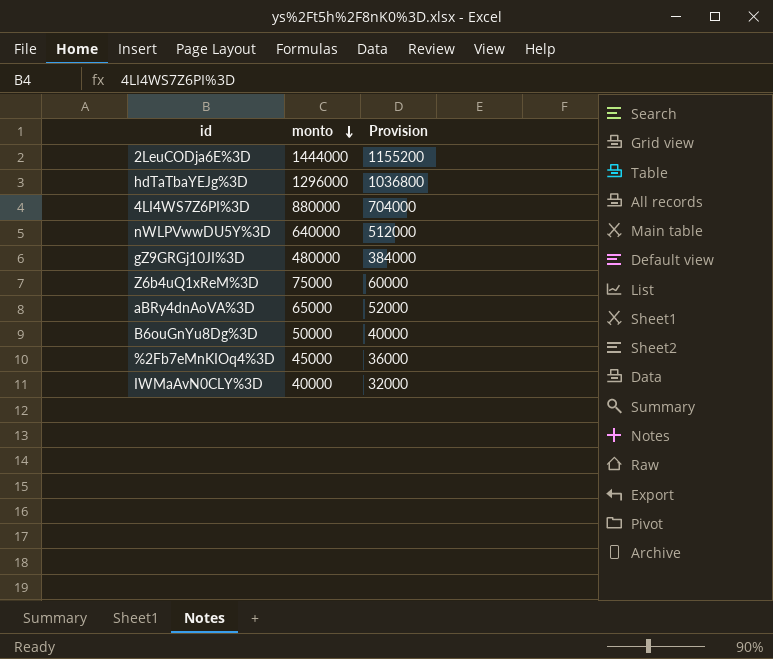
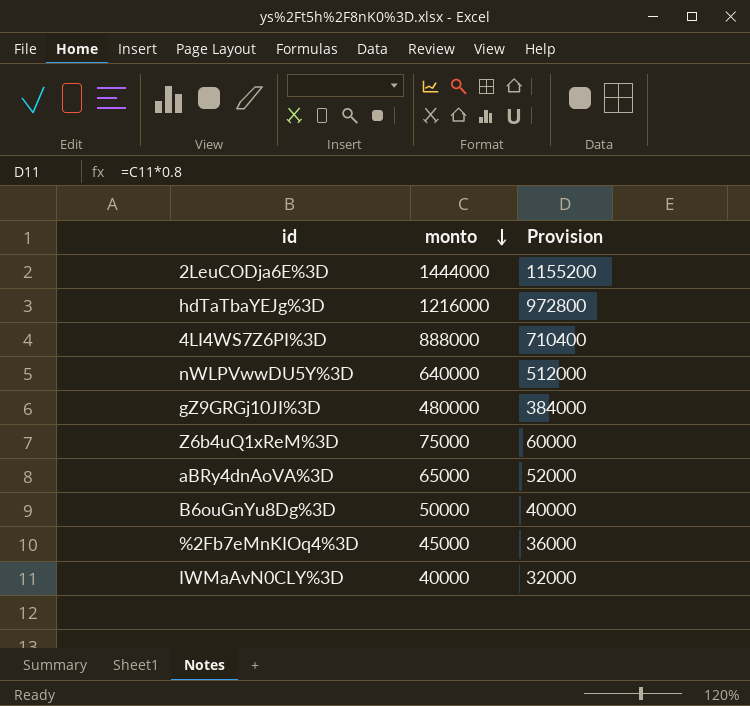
hdTaTbaYEJg%3D | monto: 1296000 -> 1216000
hdTaTbaYEJg%3D | Provision: 1036800 -> 972800
4LI4WS7Z6PI%3D | monto: 880000 -> 888000
4LI4WS7Z6PI%3D | Provision: 704000 -> 710400

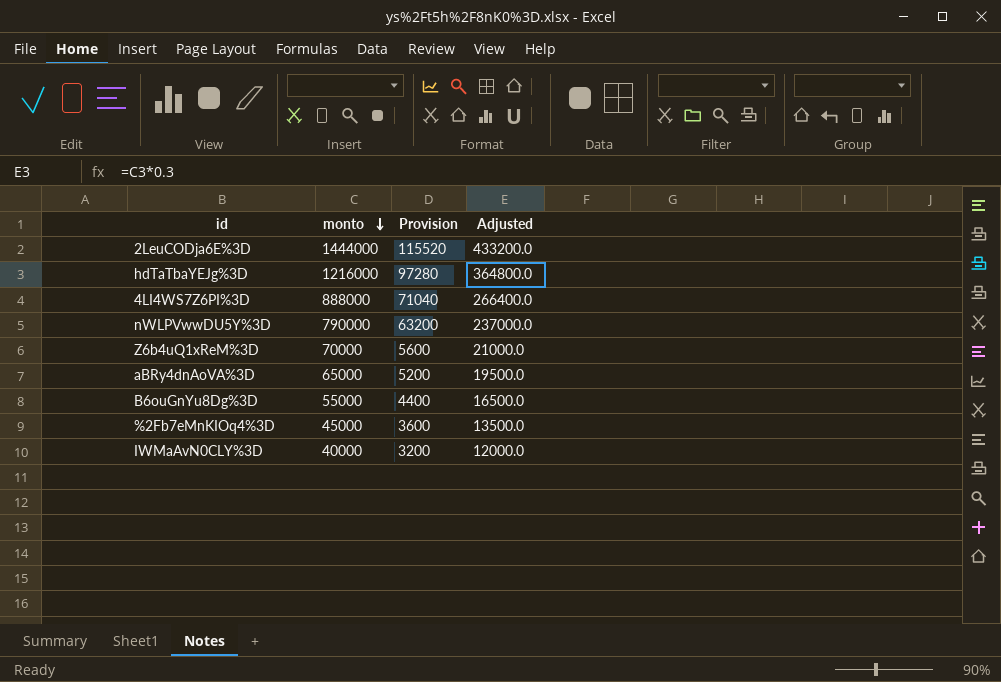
column Provision | formula: [monto] * 0.8 -> [monto] * 0.08
column Adjusted | formula: none -> [monto] * 0.3
row gZ9GRGj10JI%3D: 480000 | 384000 -> none
nWLPVwwDU5Y%3D | monto: 640000 -> 790000
Z6b4uQ1xReM%3D | monto: 75000 -> 70000
B6ouGnYu8Dg%3D | monto: 50000 -> 55000

